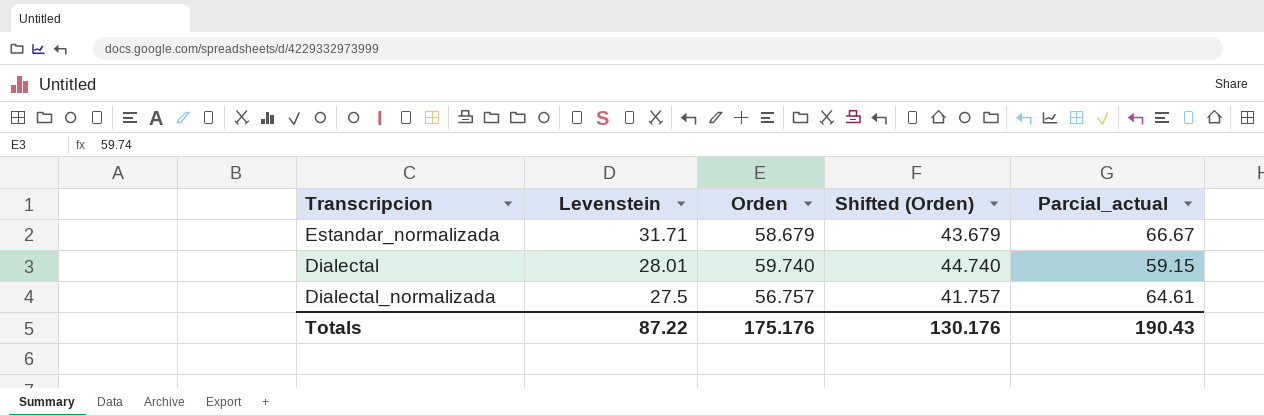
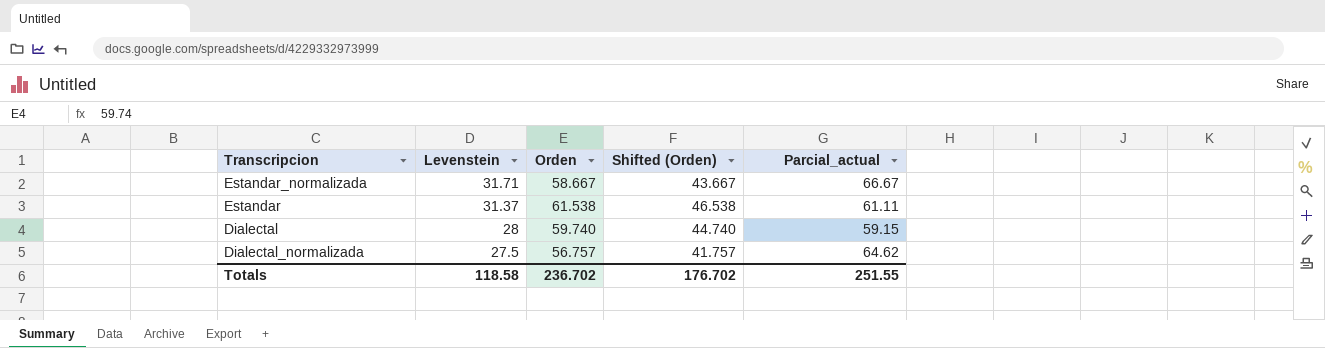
Estandar_normalizada | Orden: 58.679 -> 58.667
Estandar_normalizada | Shifted (Orden): 43.679 -> 43.667
row Estandar: none -> 31.37 | 61.538 | 46.538 | 61.11
Dialectal | Levenstein: 28.01 -> 28
Dialectal_normalizada | Parcial_actual: 64.61 -> 64.62
Totals | Levenstein: 87.22 -> 118.58
Totals | Orden: 175.176 -> 236.702
Totals | Shifted (Orden): 130.176 -> 176.702
Totals | Parcial_actual: 190.43 -> 251.55

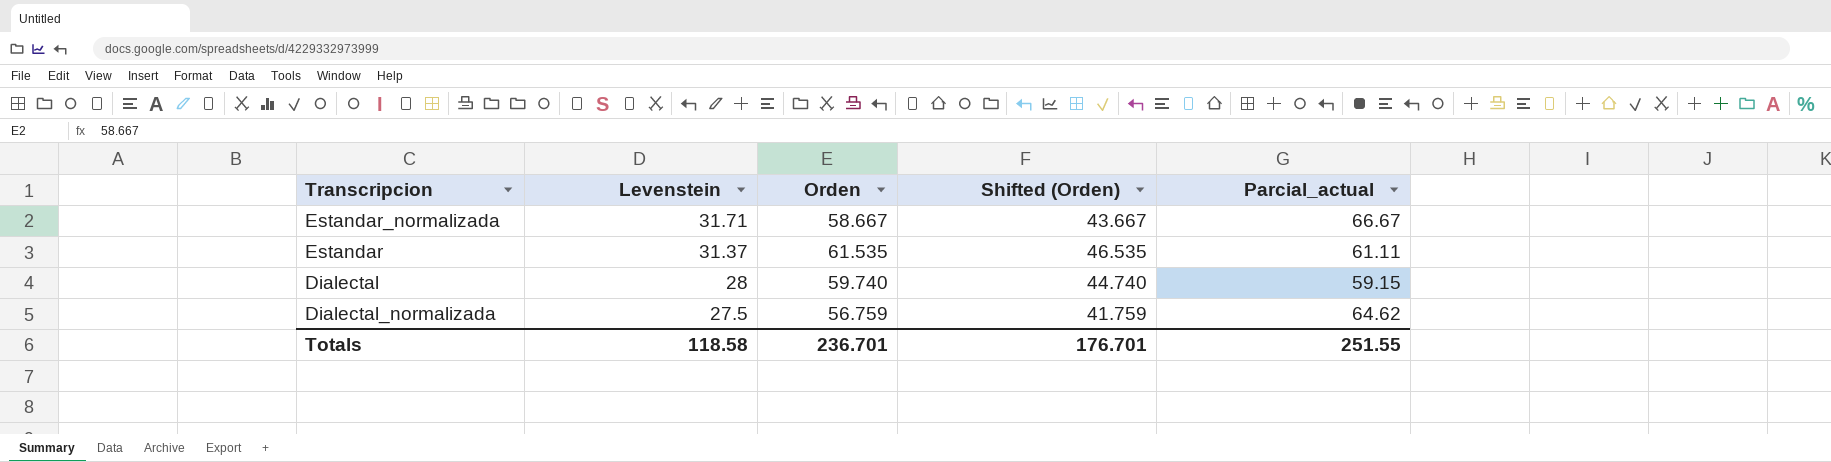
Estandar | Orden: 61.538 -> 61.535
Estandar | Shifted (Orden): 46.538 -> 46.535
Dialectal_normalizada | Orden: 56.757 -> 56.759
Dialectal_normalizada | Shifted (Orden): 41.757 -> 41.759
Totals | Orden: 236.702 -> 236.701
Totals | Shifted (Orden): 176.702 -> 176.701

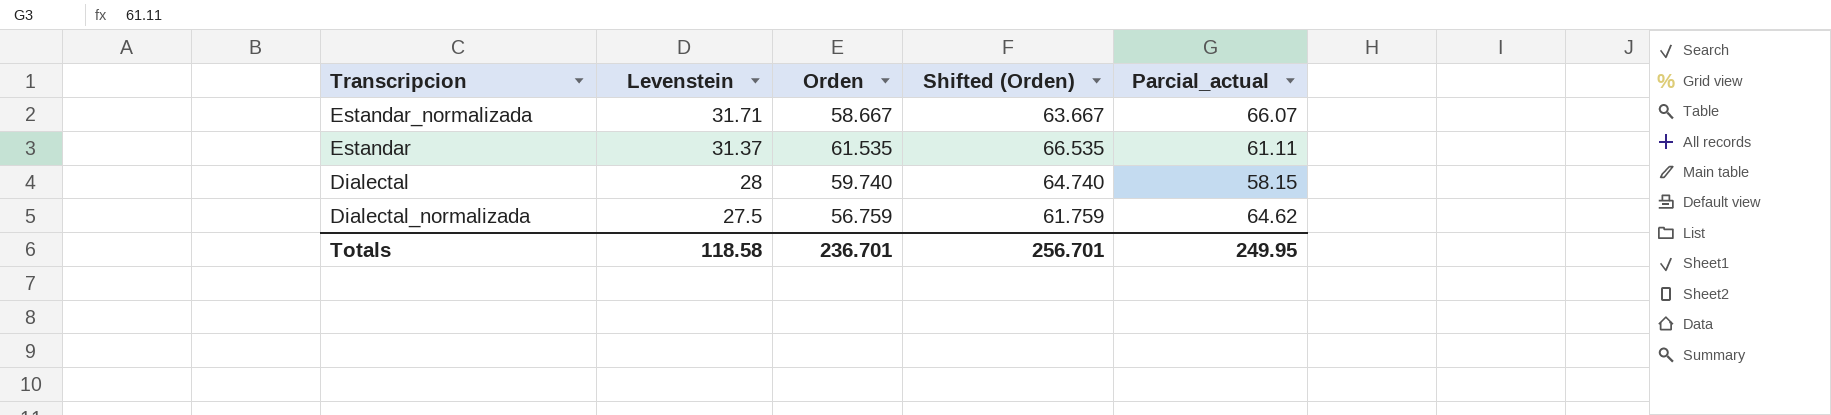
column Shifted (Orden) | formula: [Orden] - 15 -> [Orden] + 5
Estandar_normalizada | Parcial_actual: 66.67 -> 66.07
Dialectal | Parcial_actual: 59.15 -> 58.15
Totals | Shifted (Orden): 176.701 -> 256.701
Totals | Parcial_actual: 251.55 -> 249.95

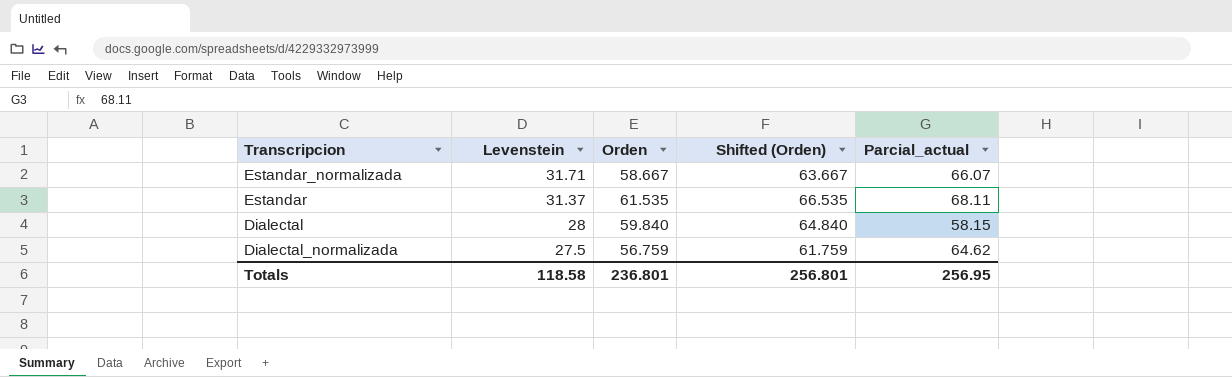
Estandar | Parcial_actual: 61.11 -> 68.11
Dialectal | Orden: 59.740 -> 59.840
Dialectal | Shifted (Orden): 64.740 -> 64.840
Totals | Orden: 236.701 -> 236.801
Totals | Shifted (Orden): 256.701 -> 256.801
Totals | Parcial_actual: 249.95 -> 256.95

